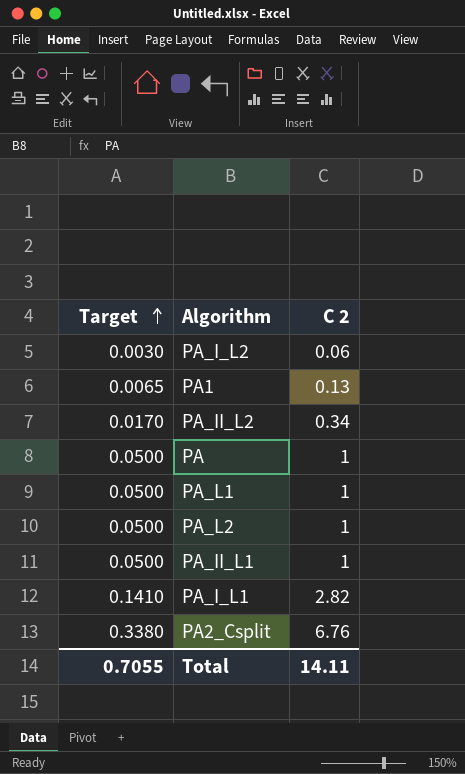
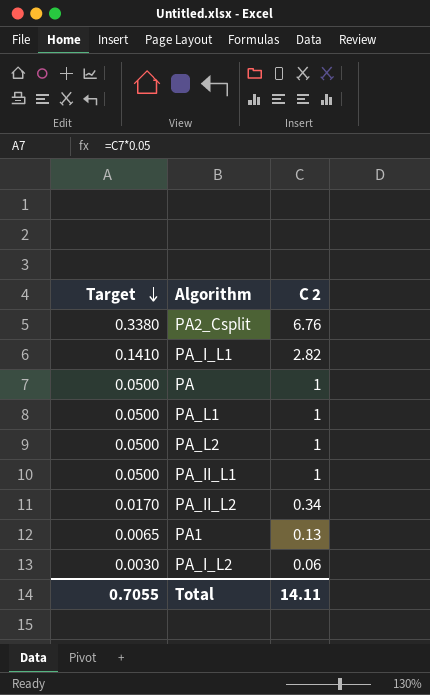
row order: Target ascending -> Target descending

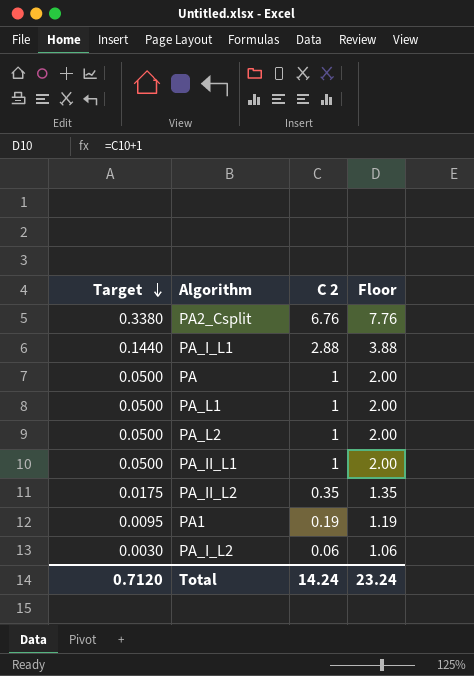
column Floor | formula: none -> [C 2] + 1
PA_I_L1 | Target: 0.1410 -> 0.1440
PA_I_L1 | C 2: 2.82 -> 2.88
PA_II_L2 | Target: 0.0170 -> 0.0175
PA_II_L2 | C 2: 0.34 -> 0.35
PA1 | Target: 0.0065 -> 0.0095
PA1 | C 2: 0.13 -> 0.19
Total | Target: 0.7055 -> 0.7120
Total | C 2: 14.11 -> 14.24

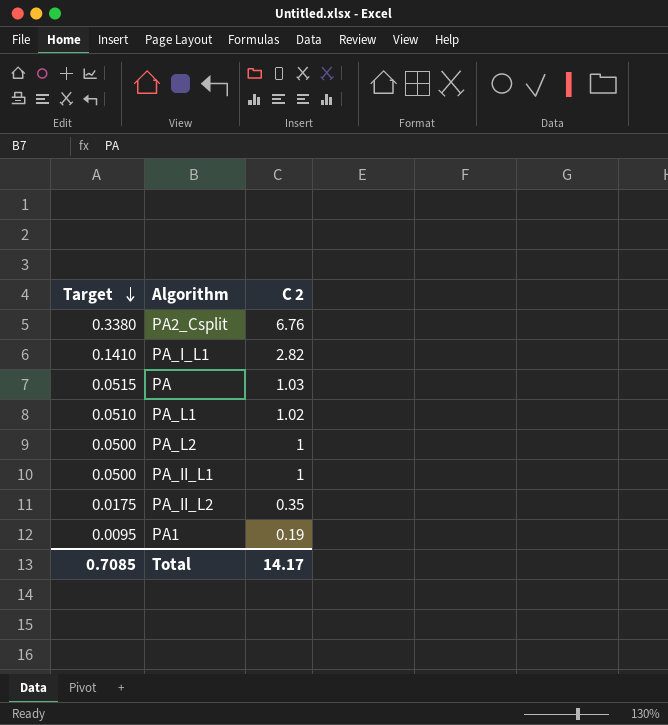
column Floor | formula: [C 2] + 1 -> none
row PA_I_L2: 0.0030 | 0.06 | 1.06 -> none
PA_I_L1 | Target: 0.1440 -> 0.1410
PA_I_L1 | C 2: 2.88 -> 2.82
PA | Target: 0.0500 -> 0.0515
PA | C 2: 1 -> 1.03
PA_L1 | Target: 0.0500 -> 0.0510
PA_L1 | C 2: 1 -> 1.02
Total | Target: 0.7120 -> 0.7085
Total | C 2: 14.24 -> 14.17

